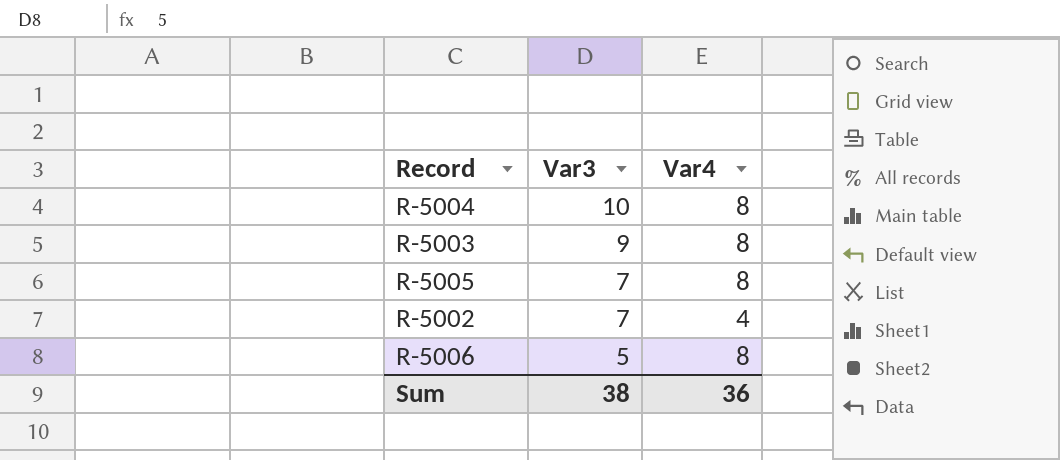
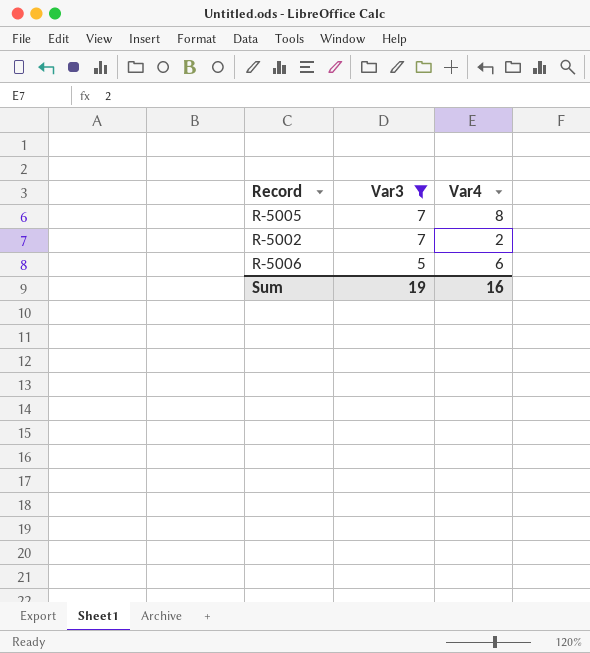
filter: none -> Var3 <= 7
R-5002 | Var4: 4 -> 2
R-5006 | Var4: 8 -> 6
Sum | Var3: 38 -> 19
Sum | Var4: 36 -> 16

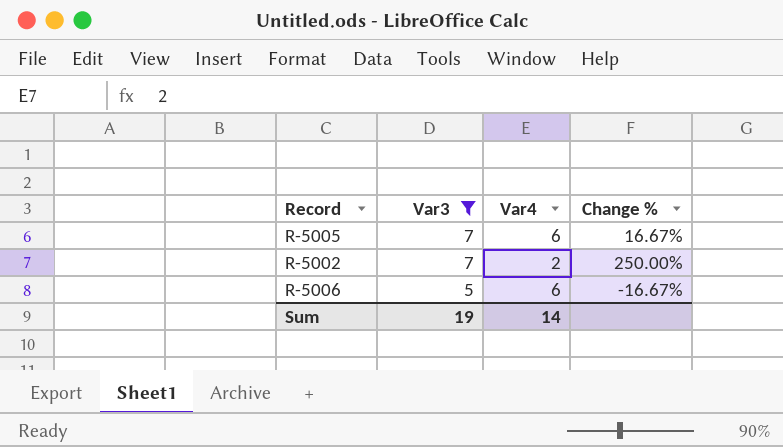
column Change % | formula: none -> ([Var3] - [Var4]) / [Var4]
R-5005 | Var4: 8 -> 6
Sum | Var4: 16 -> 14

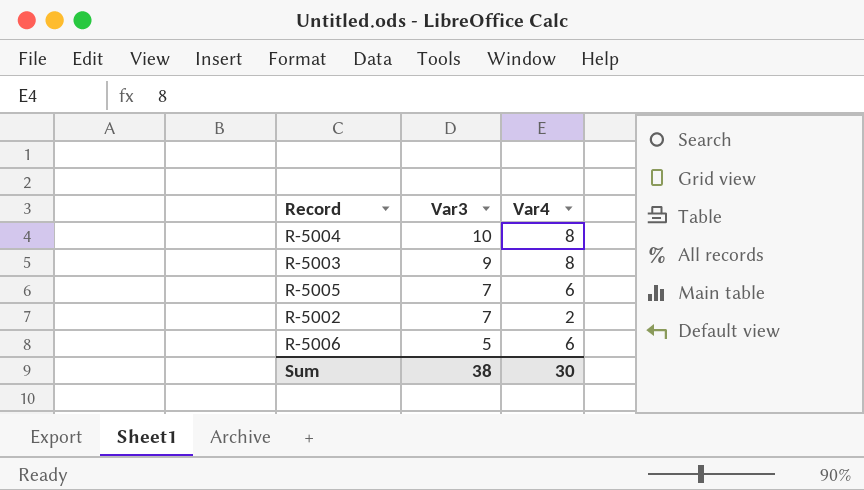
filter: Var3 <= 7 -> none
column Change % | formula: ([Var3] - [Var4]) / [Var4] -> none
Sum | Var3: 19 -> 38
Sum | Var4: 14 -> 30

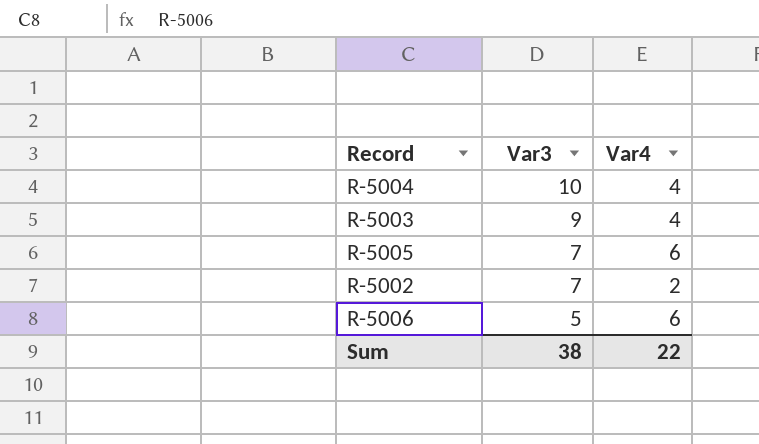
R-5004 | Var4: 8 -> 4
R-5003 | Var4: 8 -> 4
Sum | Var4: 30 -> 22

